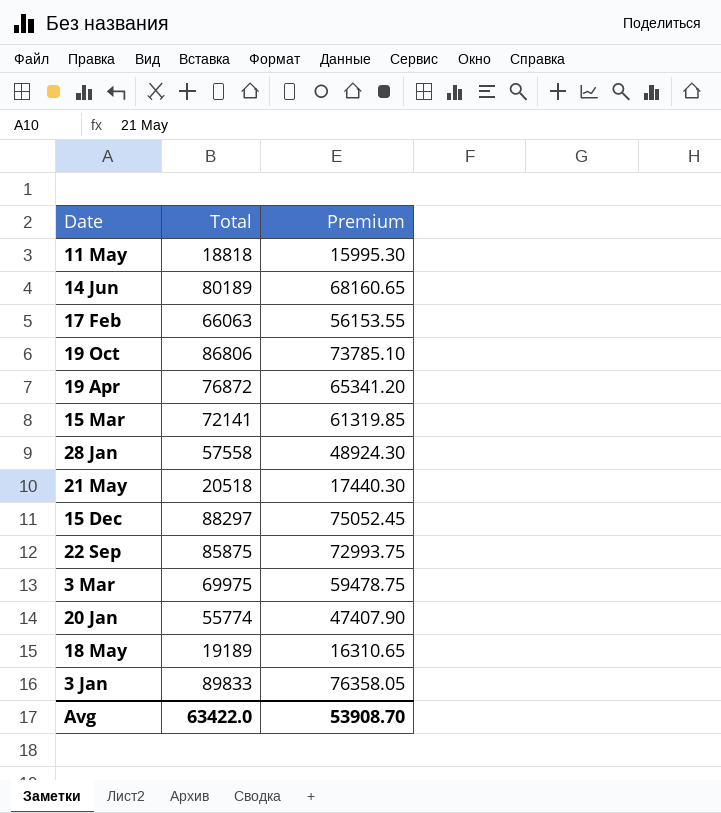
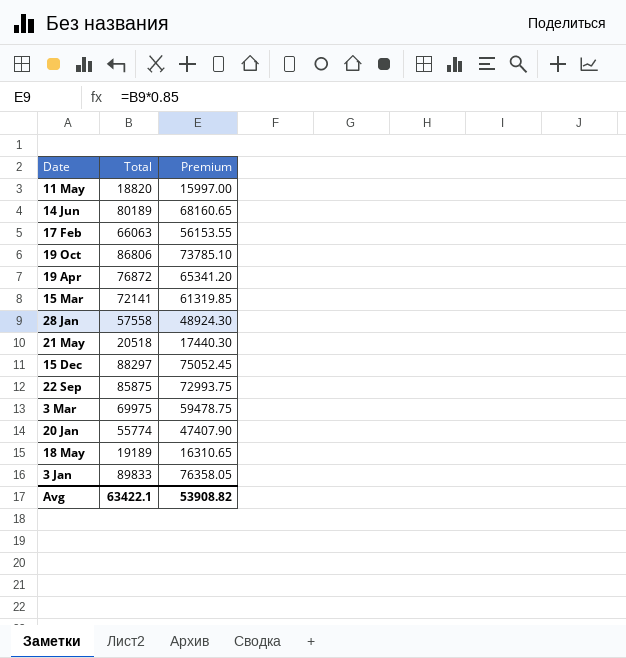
11 May | Total: 18818 -> 18820
11 May | Premium: 15995.30 -> 15997.00
Avg | Total: 63422.0 -> 63422.1
Avg | Premium: 53908.70 -> 53908.82

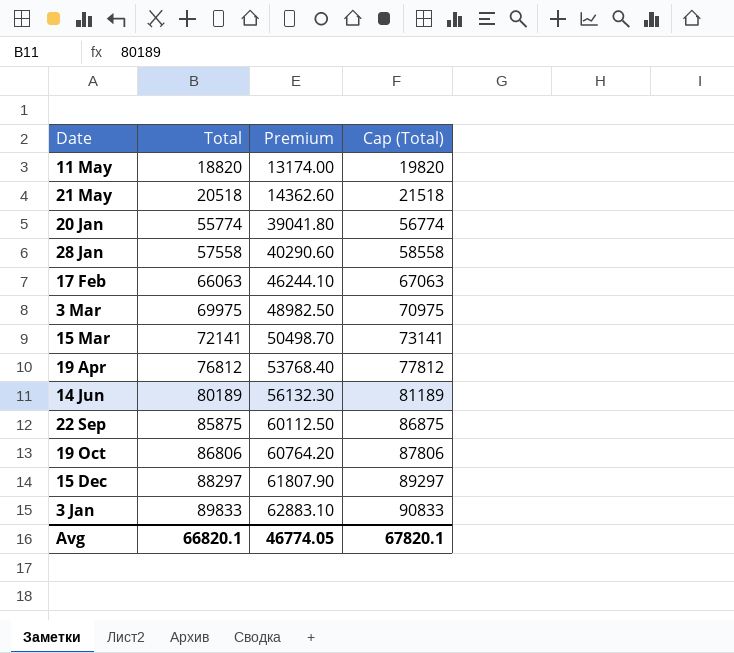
row order: none -> Total ascending
column Premium | formula: [Total] * 0.85 -> [Total] * 0.7
column Cap (Total) | formula: none -> [Total] + 1000
row 18 May: 19189 | 16310.65 -> none
19 Apr | Total: 76872 -> 76812
Avg | Total: 63422.1 -> 66820.1
Avg | Premium: 53908.82 -> 46774.05

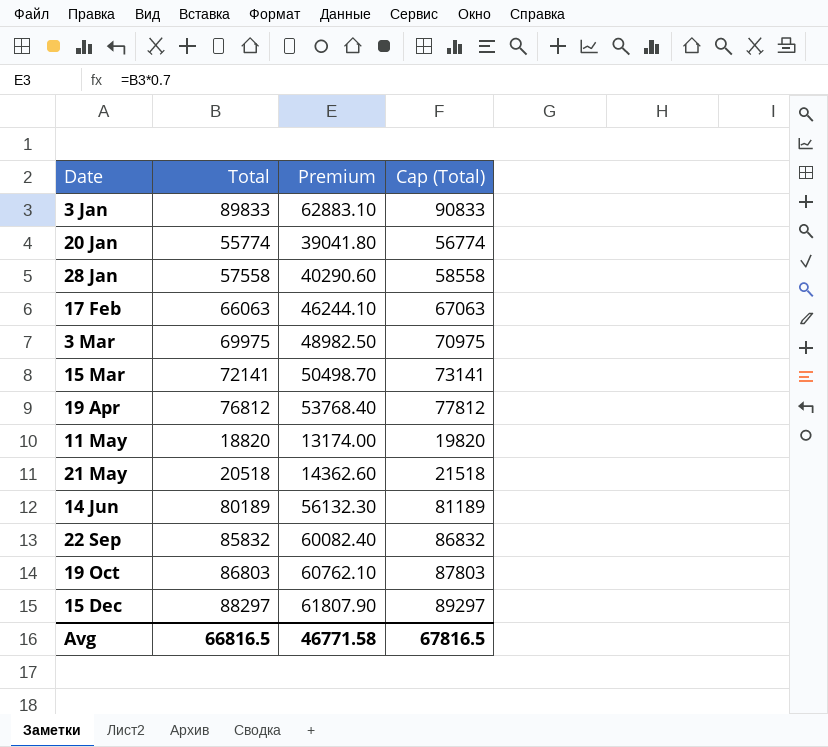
row order: Total ascending -> Date ascending
22 Sep | Total: 85875 -> 85832
22 Sep | Premium: 60112.50 -> 60082.40
22 Sep | Cap (Total): 86875 -> 86832
19 Oct | Total: 86806 -> 86803
19 Oct | Premium: 60764.20 -> 60762.10
19 Oct | Cap (Total): 87806 -> 87803
Avg | Total: 66820.1 -> 66816.5
Avg | Premium: 46774.05 -> 46771.58
Avg | Cap (Total): 67820.1 -> 67816.5

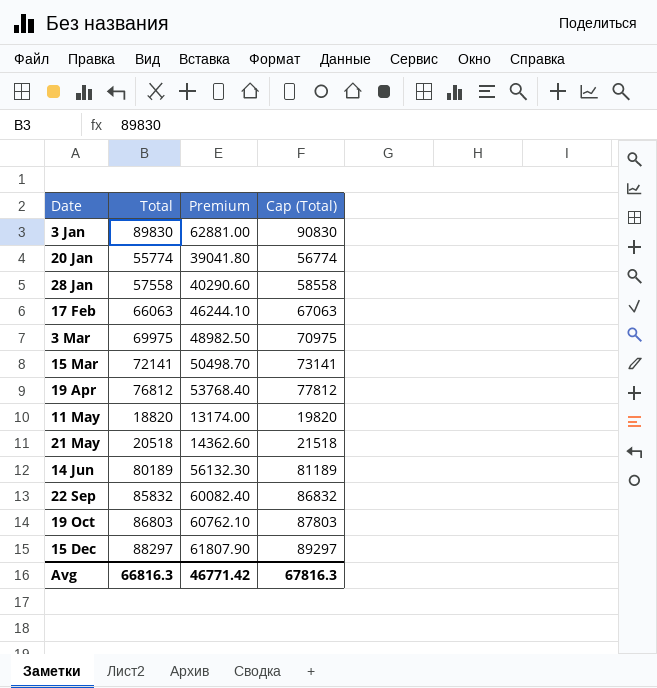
3 Jan | Total: 89833 -> 89830
3 Jan | Premium: 62883.10 -> 62881.00
3 Jan | Cap (Total): 90833 -> 90830
Avg | Total: 66816.5 -> 66816.3
Avg | Premium: 46771.58 -> 46771.42
Avg | Cap (Total): 67816.5 -> 67816.3

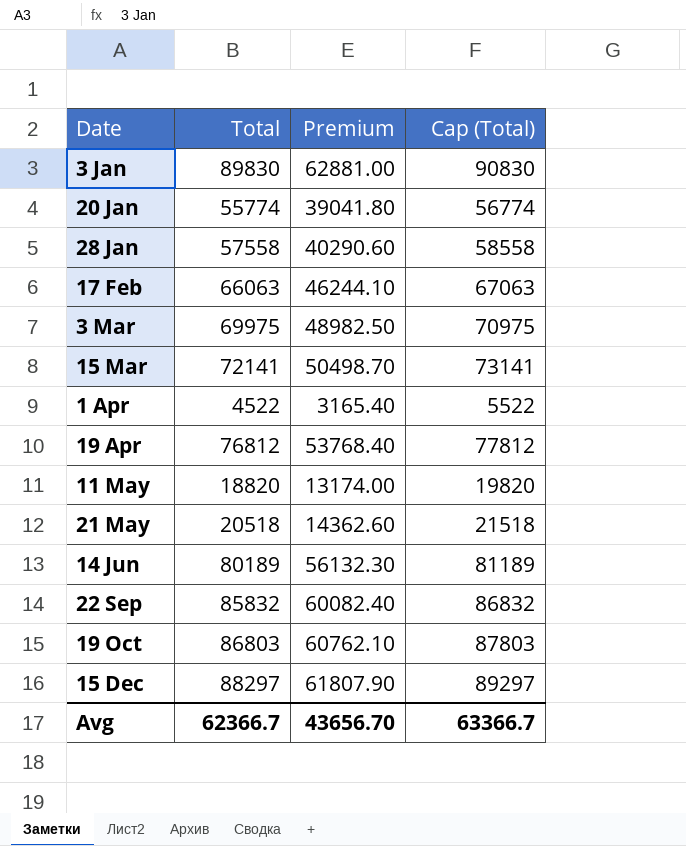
row 1 Apr: none -> 4522 | 3165.40 | 5522
Avg | Total: 66816.3 -> 62366.7
Avg | Premium: 46771.42 -> 43656.70
Avg | Cap (Total): 67816.3 -> 63366.7

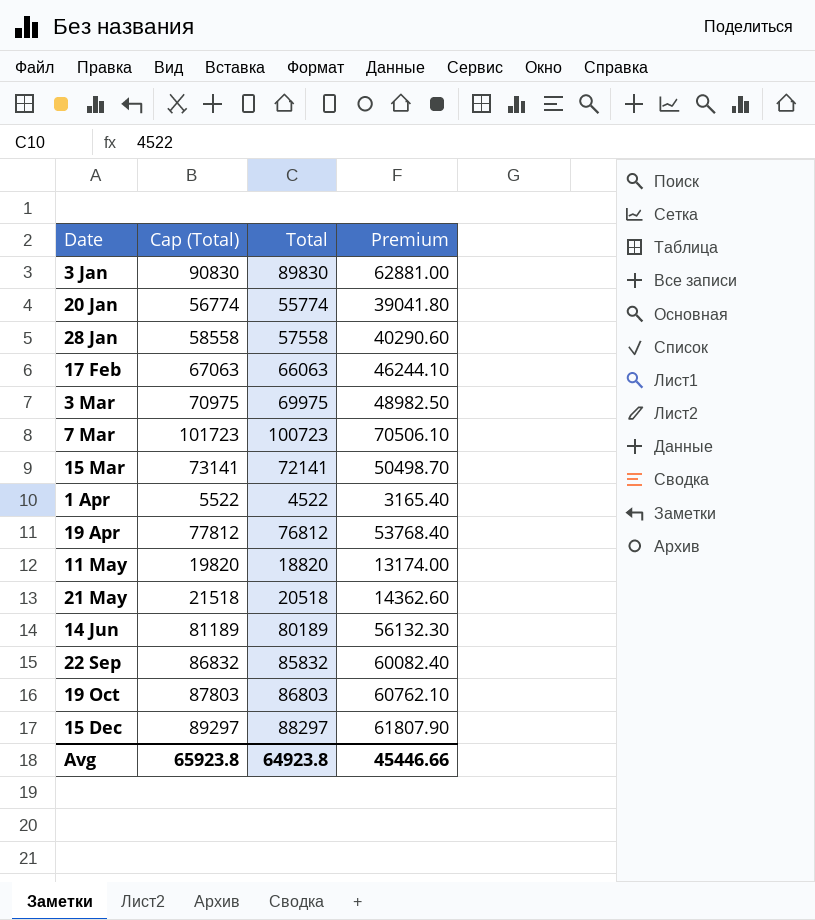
column Cap (Total) | position: 4 -> 2
row 7 Mar: none -> 101723 | 100723 | 70506.10
Avg | Cap (Total): 63366.7 -> 65923.8
Avg | Total: 62366.7 -> 64923.8
Avg | Premium: 43656.70 -> 45446.66

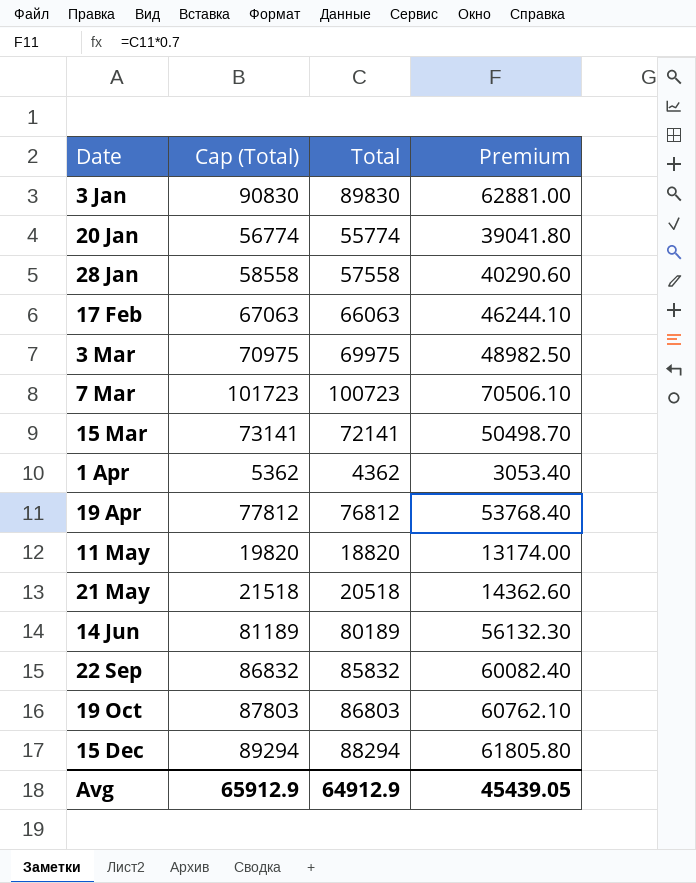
1 Apr | Cap (Total): 5522 -> 5362
1 Apr | Total: 4522 -> 4362
1 Apr | Premium: 3165.40 -> 3053.40
15 Dec | Cap (Total): 89297 -> 89294
15 Dec | Total: 88297 -> 88294
15 Dec | Premium: 61807.90 -> 61805.80
Avg | Cap (Total): 65923.8 -> 65912.9
Avg | Total: 64923.8 -> 64912.9
Avg | Premium: 45446.66 -> 45439.05

